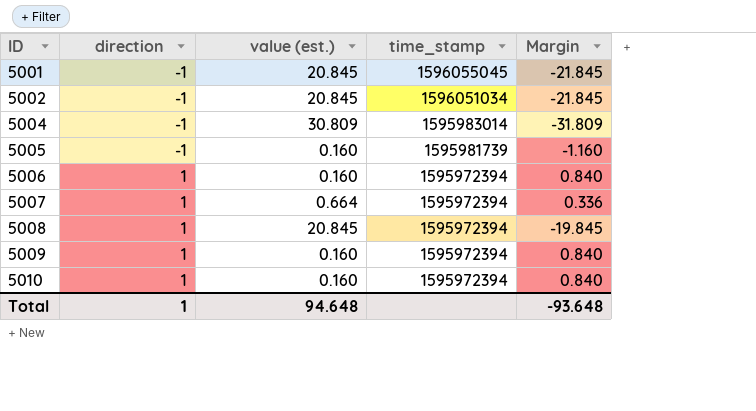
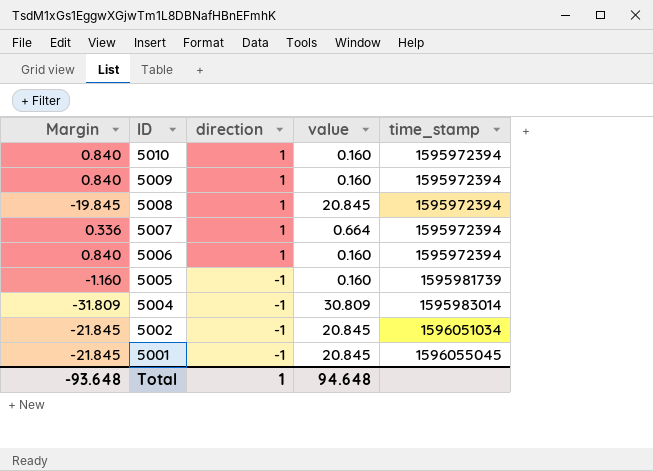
row order: ID ascending -> ID descending
column Margin | position: 5 -> 1
column name: value (est.) -> value

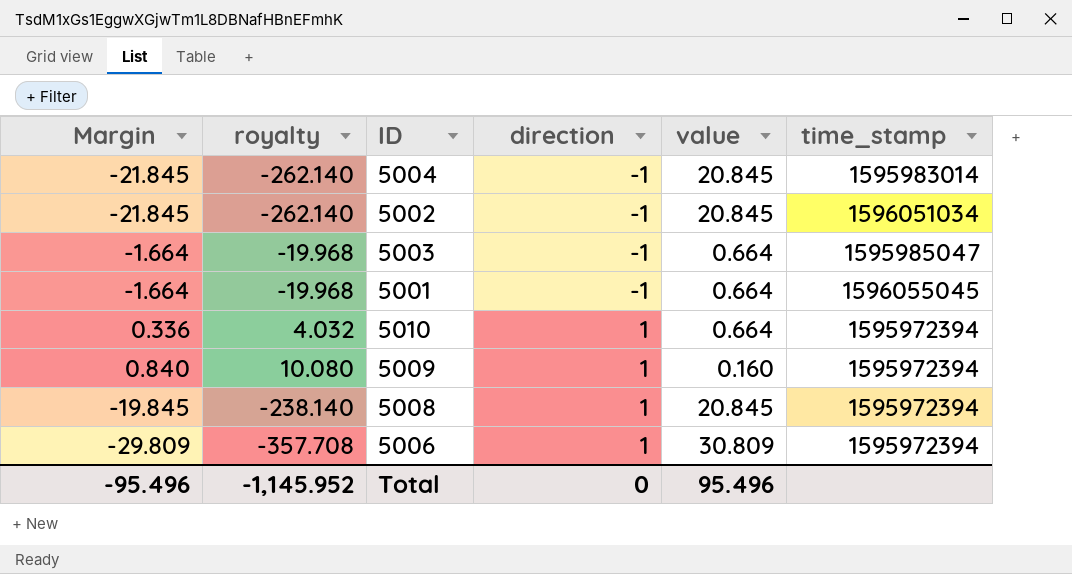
row order: ID descending -> direction ascending
column royalty | formula: none -> [Margin] * 12
row 5007: 0.336 | 1 | 0.664 | 1595972394 -> none
row 5005: -1.160 | -1 | 0.160 | 1595981739 -> none
5004 | Margin: -31.809 -> -21.845
5004 | value: 30.809 -> 20.845
row 5003: none -> -1.664 | -19.968 | -1 | 0.664 | 1595985047
5001 | Margin: -21.845 -> -1.664
5001 | value: 20.845 -> 0.664
5010 | Margin: 0.840 -> 0.336
5010 | value: 0.160 -> 0.664
5006 | Margin: 0.840 -> -29.809
5006 | value: 0.160 -> 30.809
Total | Margin: -93.648 -> -95.496
Total | direction: 1 -> 0
Total | value: 94.648 -> 95.496

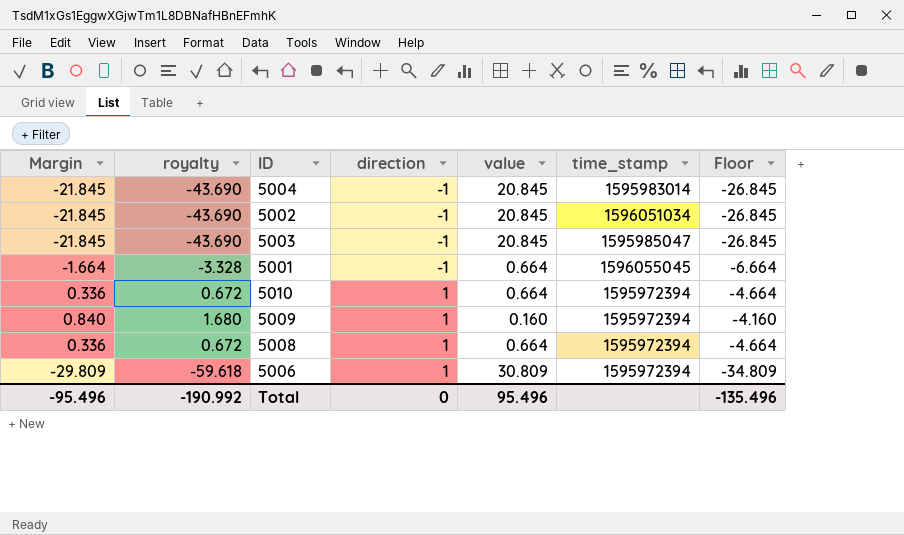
column royalty | formula: [Margin] * 12 -> [Margin] * 2
column Floor | formula: none -> [Margin] - 5
5003 | Margin: -1.664 -> -21.845
5003 | value: 0.664 -> 20.845
5008 | Margin: -19.845 -> 0.336
5008 | value: 20.845 -> 0.664
Total | royalty: -1,145.952 -> -190.992

